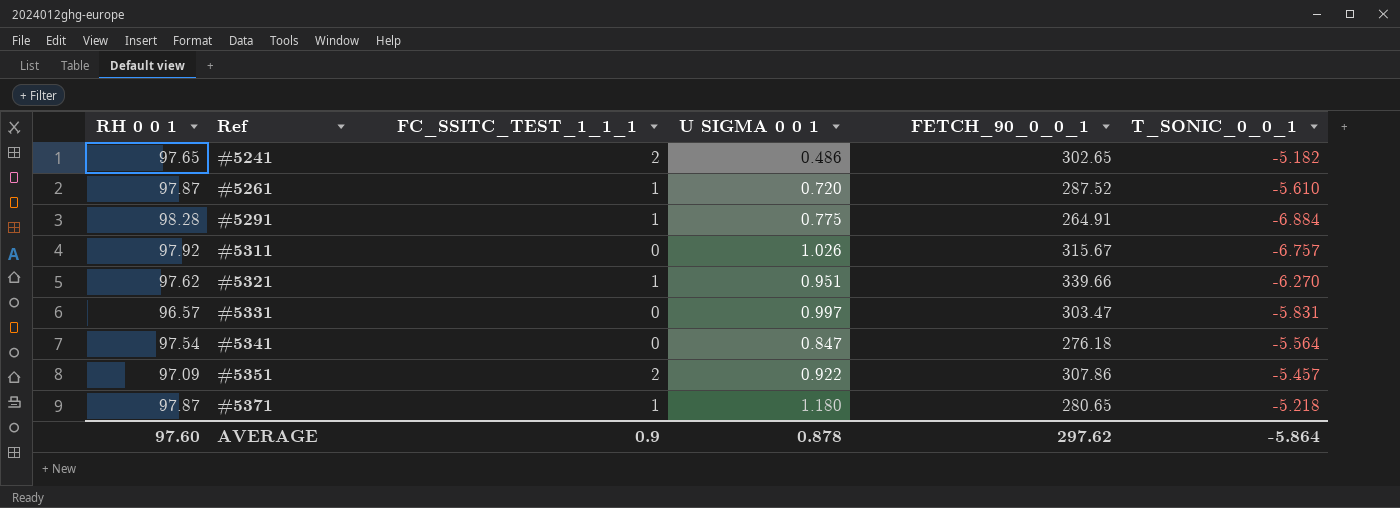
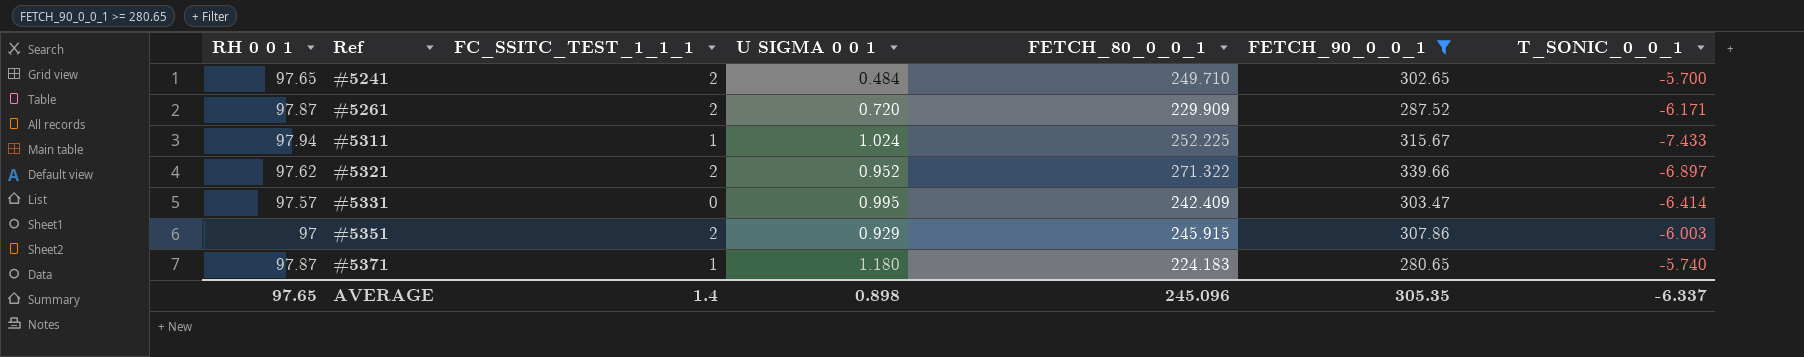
filter: none -> FETCH_90_0_0_1 >= 280.65
column FETCH_80_0_0_1 | position: none -> 5
#5241 | U SIGMA 0 0 1: 0.486 -> 0.484
#5241 | T_SONIC_0_0_1: -5.182 -> -5.700
#5261 | FC_SSITC_TEST_1_1_1: 1 -> 2
#5261 | T_SONIC_0_0_1: -5.610 -> -6.171
#5311 | RH 0 0 1: 97.92 -> 97.94
#5311 | FC_SSITC_TEST_1_1_1: 0 -> 1
#5311 | U SIGMA 0 0 1: 1.026 -> 1.024
#5311 | T_SONIC_0_0_1: -6.757 -> -7.433
#5321 | FC_SSITC_TEST_1_1_1: 1 -> 2
#5321 | U SIGMA 0 0 1: 0.951 -> 0.952
#5321 | T_SONIC_0_0_1: -6.270 -> -6.897
#5331 | RH 0 0 1: 96.57 -> 97.57
#5331 | U SIGMA 0 0 1: 0.997 -> 0.995
#5331 | T_SONIC_0_0_1: -5.831 -> -6.414
#5351 | RH 0 0 1: 97.09 -> 97
#5351 | U SIGMA 0 0 1: 0.922 -> 0.929
#5351 | T_SONIC_0_0_1: -5.457 -> -6.003
#5371 | T_SONIC_0_0_1: -5.218 -> -5.740
AVERAGE | RH 0 0 1: 97.60 -> 97.65
AVERAGE | FC_SSITC_TEST_1_1_1: 0.9 -> 1.4
AVERAGE | U SIGMA 0 0 1: 0.878 -> 0.898
AVERAGE | FETCH_90_0_0_1: 297.62 -> 305.35
AVERAGE | T_SONIC_0_0_1: -5.864 -> -6.337

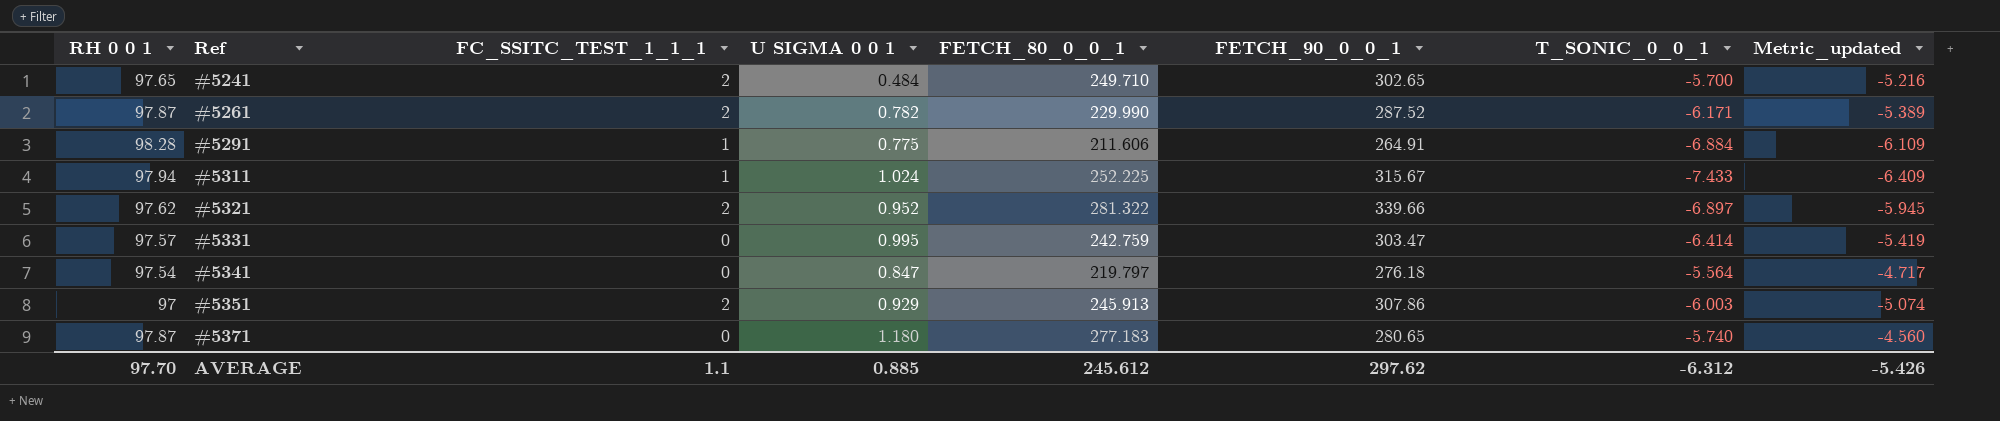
filter: FETCH_90_0_0_1 >= 280.65 -> none
column Metric_updated | formula: none -> [U SIGMA 0 0 1] + [T_SONIC_0_0_1]
#5261 | U SIGMA 0 0 1: 0.720 -> 0.782
#5261 | FETCH_80_0_0_1: 229.909 -> 229.990
#5321 | FETCH_80_0_0_1: 271.322 -> 281.322
#5331 | FETCH_80_0_0_1: 242.409 -> 242.759
#5351 | FETCH_80_0_0_1: 245.915 -> 245.913
#5371 | FC_SSITC_TEST_1_1_1: 1 -> 0
#5371 | FETCH_80_0_0_1: 224.183 -> 277.183
AVERAGE | RH 0 0 1: 97.65 -> 97.70
AVERAGE | FC_SSITC_TEST_1_1_1: 1.4 -> 1.1
AVERAGE | U SIGMA 0 0 1: 0.898 -> 0.885
AVERAGE | FETCH_80_0_0_1: 245.096 -> 245.612
AVERAGE | FETCH_90_0_0_1: 305.35 -> 297.62
AVERAGE | T_SONIC_0_0_1: -6.337 -> -6.312

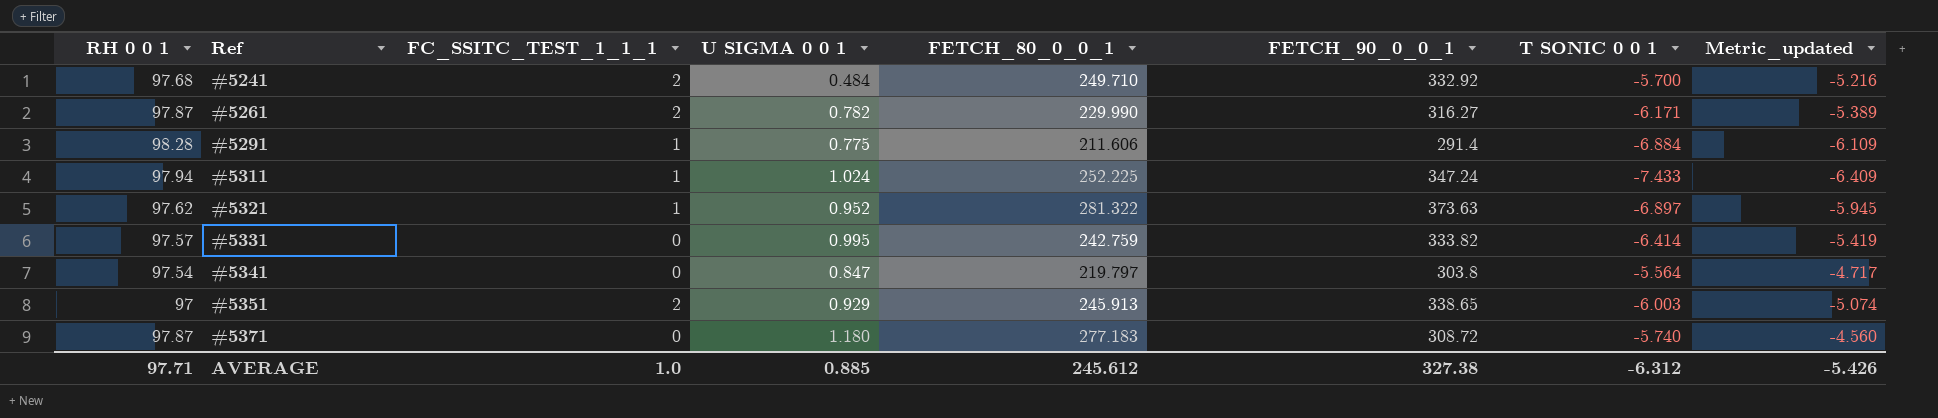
column name: T_SONIC_0_0_1 -> T SONIC 0 0 1
#5241 | RH 0 0 1: 97.65 -> 97.68
#5241 | FETCH_90_0_0_1: 302.65 -> 332.92
#5261 | FETCH_90_0_0_1: 287.52 -> 316.27
#5291 | FETCH_90_0_0_1: 264.91 -> 291.4
#5311 | FETCH_90_0_0_1: 315.67 -> 347.24
#5321 | FC_SSITC_TEST_1_1_1: 2 -> 1
#5321 | FETCH_90_0_0_1: 339.66 -> 373.63
#5331 | FETCH_90_0_0_1: 303.47 -> 333.82
#5341 | FETCH_90_0_0_1: 276.18 -> 303.8
#5351 | FETCH_90_0_0_1: 307.86 -> 338.65
#5371 | FETCH_90_0_0_1: 280.65 -> 308.72
AVERAGE | RH 0 0 1: 97.70 -> 97.71
AVERAGE | FC_SSITC_TEST_1_1_1: 1.1 -> 1.0
AVERAGE | FETCH_90_0_0_1: 297.62 -> 327.38

